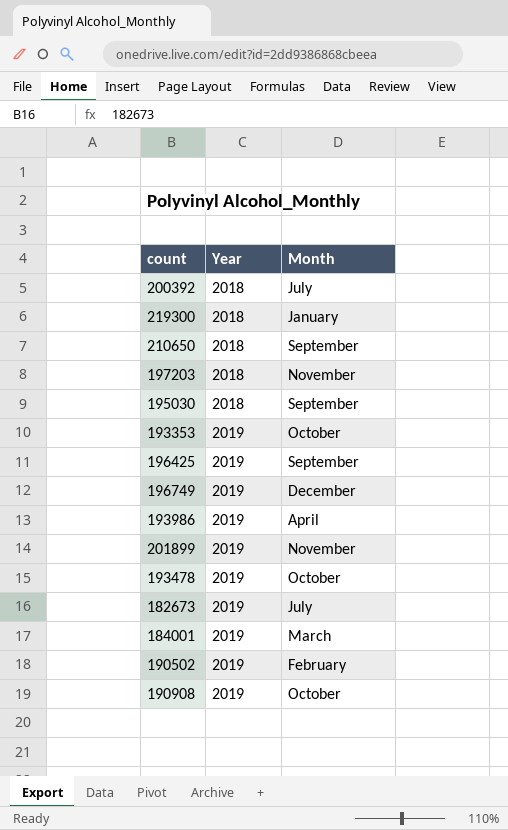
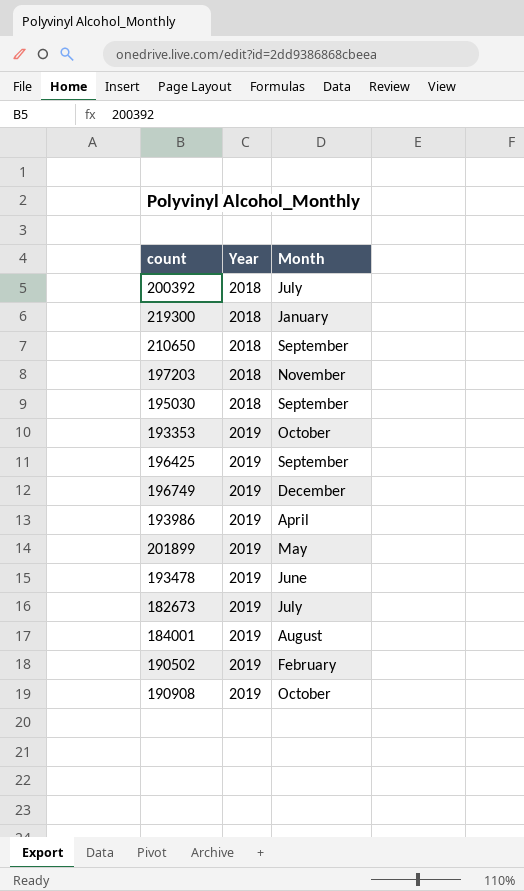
201899 | Month: November -> May
193478 | Month: October -> June
184001 | Month: March -> August

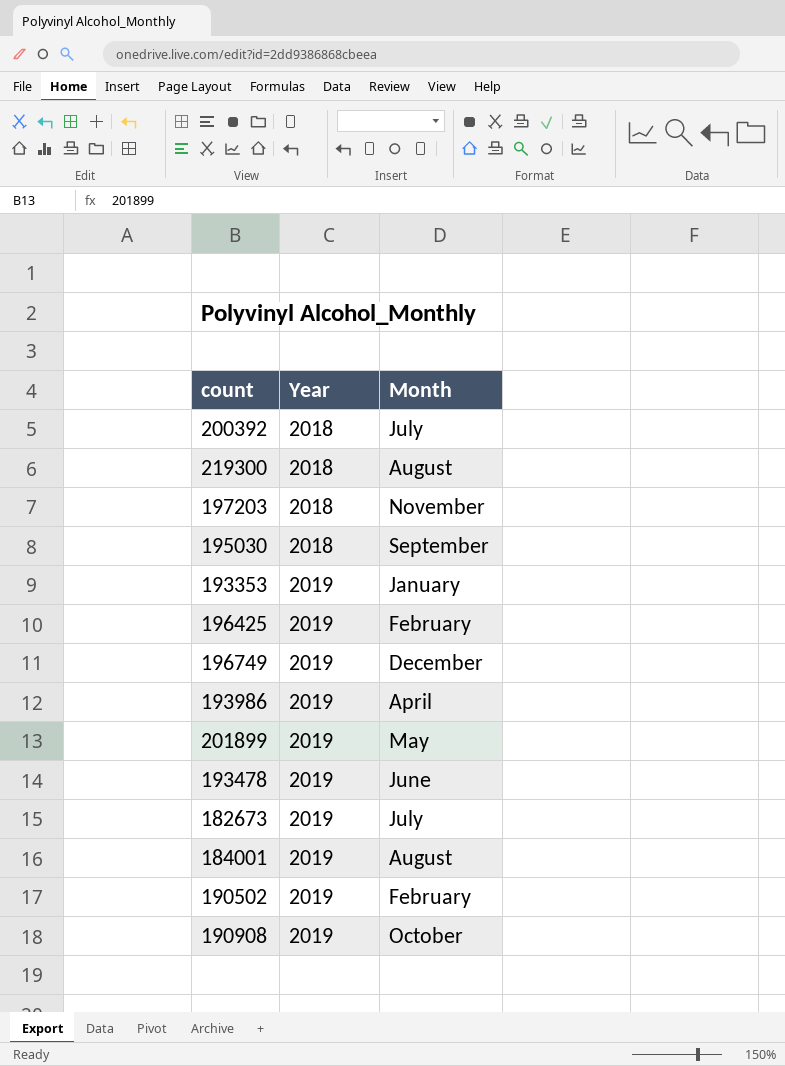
row 210650: 2018 | September -> none
219300 | Month: January -> August
193353 | Month: October -> January
196425 | Month: September -> February

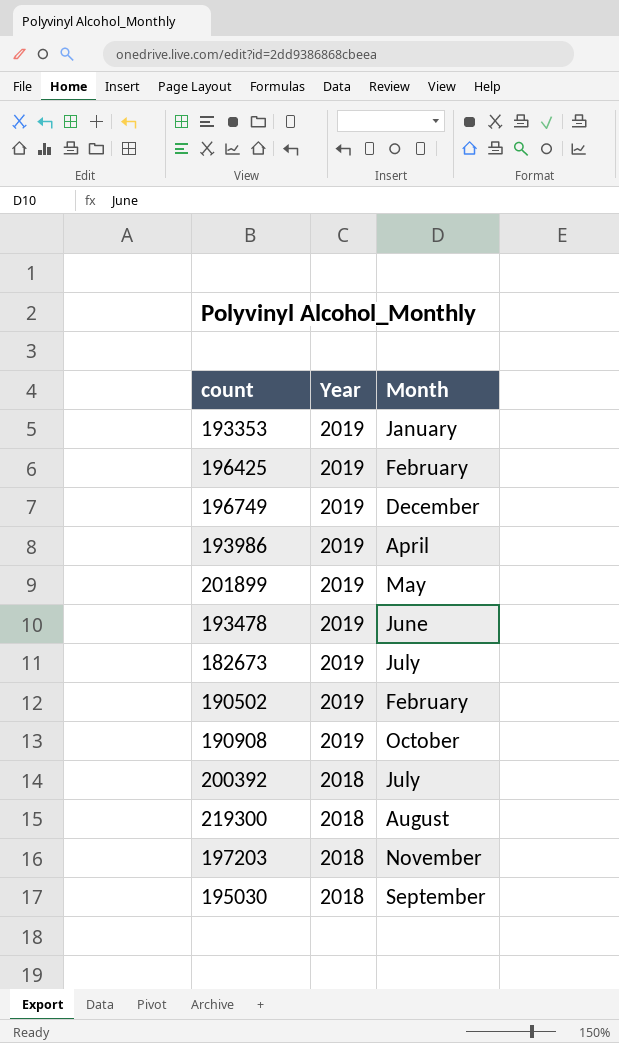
row order: Year ascending -> Year descending
row 184001: 2019 | August -> none

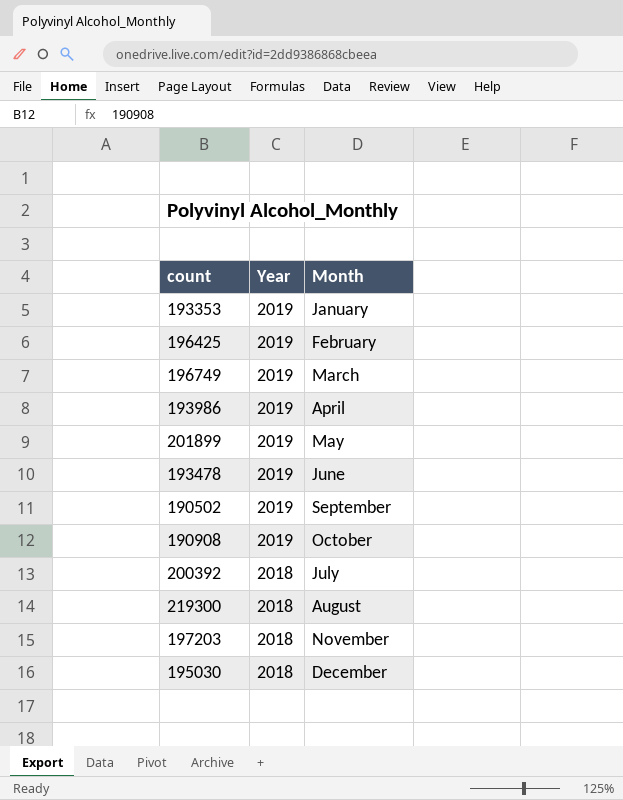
row 182673: 2019 | July -> none
196749 | Month: December -> March
190502 | Month: February -> September
195030 | Month: September -> December

